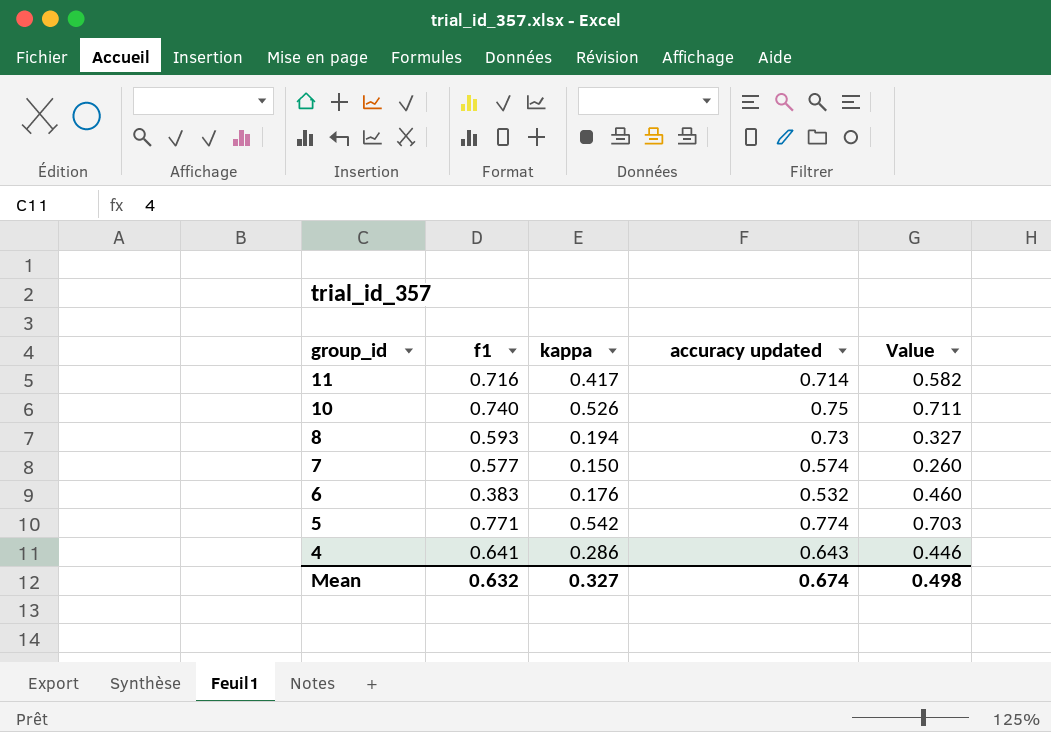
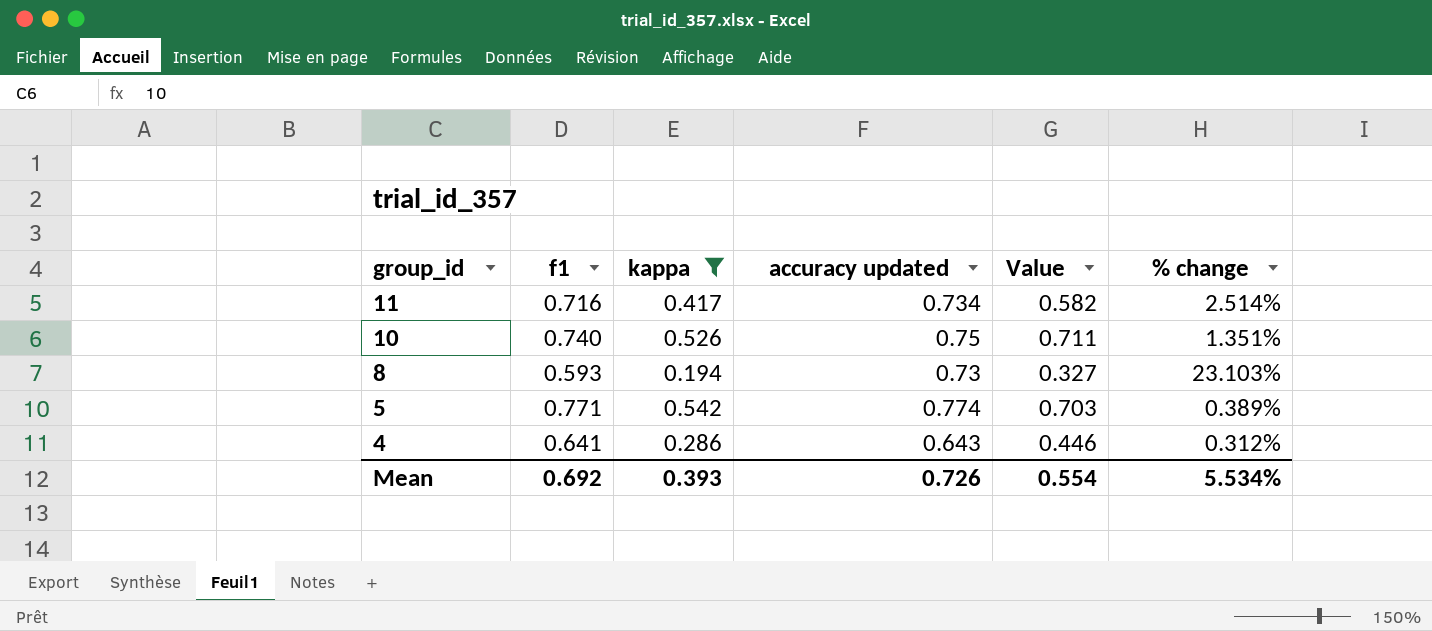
filter: none -> kappa >= 0.194
column % change | formula: none -> ([accuracy updated] - [f1]) / [f1]
11 | accuracy updated: 0.714 -> 0.734
Mean | f1: 0.632 -> 0.692
Mean | kappa: 0.327 -> 0.393
Mean | accuracy updated: 0.674 -> 0.726
Mean | Value: 0.498 -> 0.554

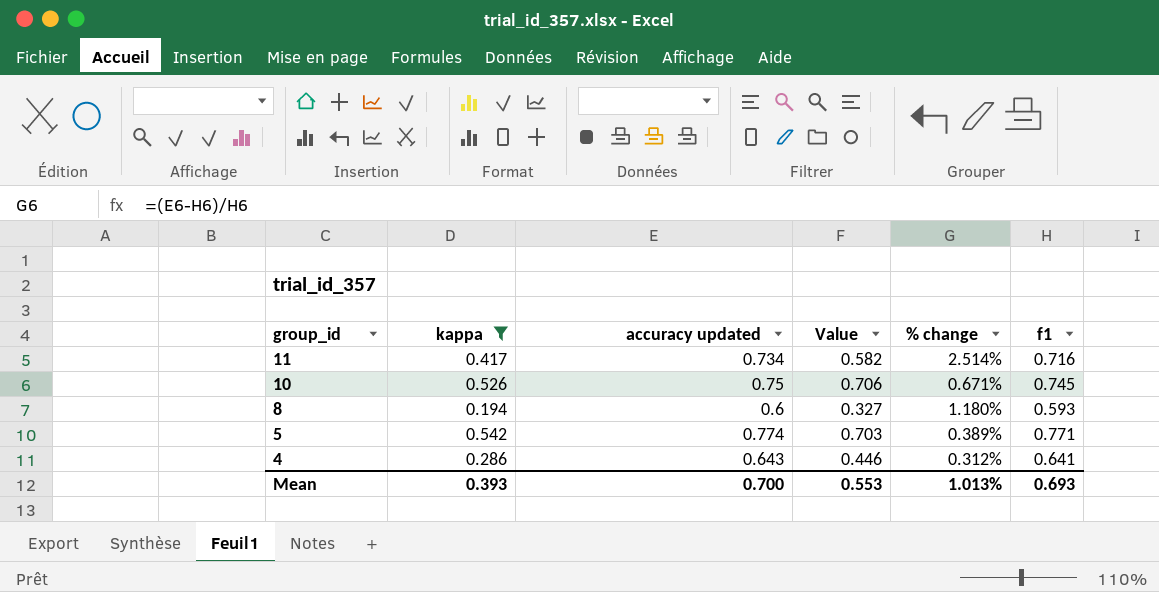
column f1 | position: 2 -> 6
10 | Value: 0.711 -> 0.706
10 | % change: 1.351% -> 0.671%
10 | f1: 0.740 -> 0.745
8 | accuracy updated: 0.73 -> 0.6
8 | % change: 23.103% -> 1.180%
Mean | accuracy updated: 0.726 -> 0.700
Mean | Value: 0.554 -> 0.553
Mean | % change: 5.534% -> 1.013%
Mean | f1: 0.692 -> 0.693

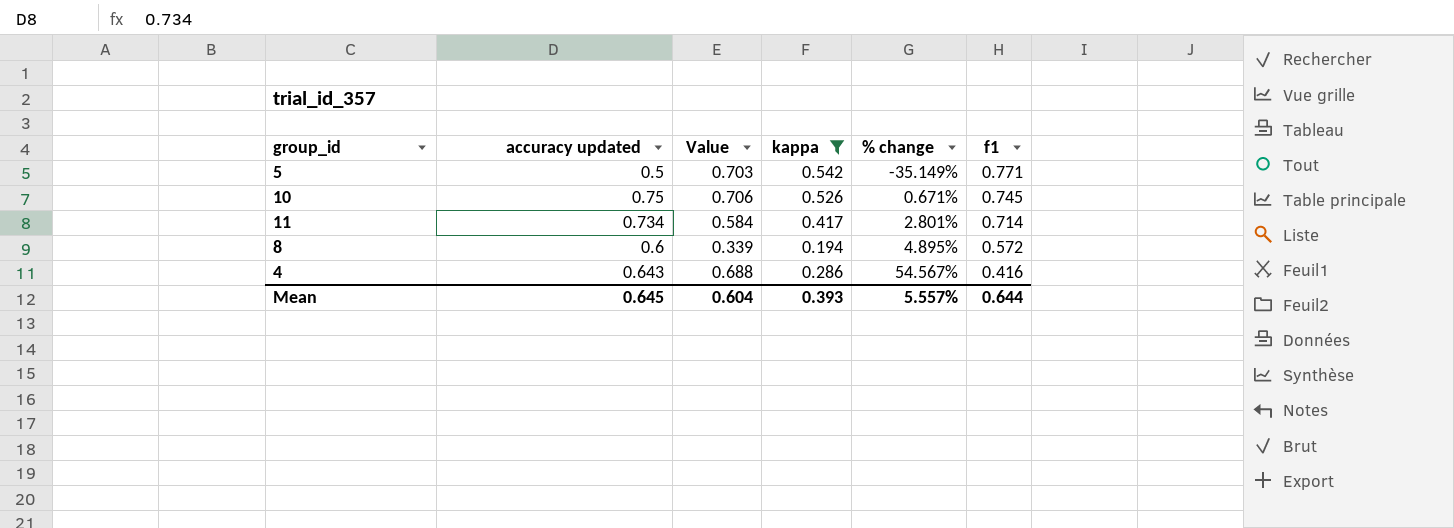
row order: group_id descending -> % change ascending
column kappa | position: 2 -> 4
5 | accuracy updated: 0.774 -> 0.5
5 | % change: 0.389% -> -35.149%
11 | Value: 0.582 -> 0.584
11 | % change: 2.514% -> 2.801%
11 | f1: 0.716 -> 0.714
8 | Value: 0.327 -> 0.339
8 | % change: 1.180% -> 4.895%
8 | f1: 0.593 -> 0.572
4 | Value: 0.446 -> 0.688
4 | % change: 0.312% -> 54.567%
4 | f1: 0.641 -> 0.416
Mean | accuracy updated: 0.700 -> 0.645
Mean | Value: 0.553 -> 0.604
Mean | % change: 1.013% -> 5.557%
Mean | f1: 0.693 -> 0.644

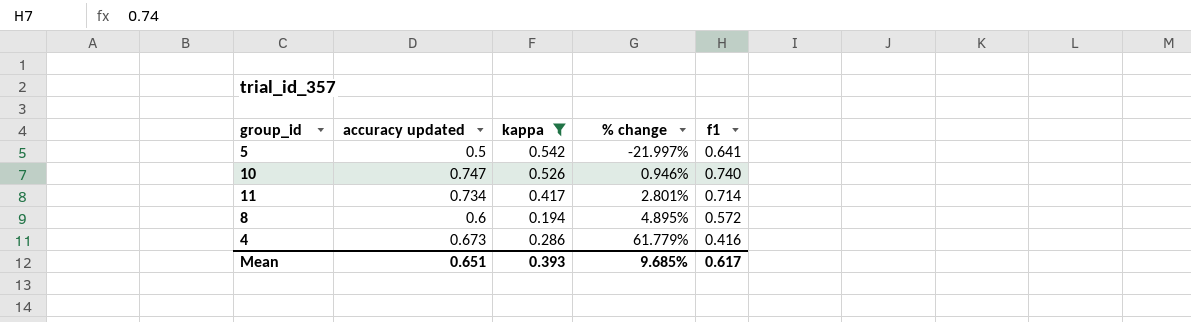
column Value | formula: [kappa] / [f1] -> none
5 | % change: -35.149% -> -21.997%
5 | f1: 0.771 -> 0.641
10 | accuracy updated: 0.75 -> 0.747
10 | % change: 0.671% -> 0.946%
10 | f1: 0.745 -> 0.740
4 | accuracy updated: 0.643 -> 0.673
4 | % change: 54.567% -> 61.779%
Mean | accuracy updated: 0.645 -> 0.651
Mean | % change: 5.557% -> 9.685%
Mean | f1: 0.644 -> 0.617

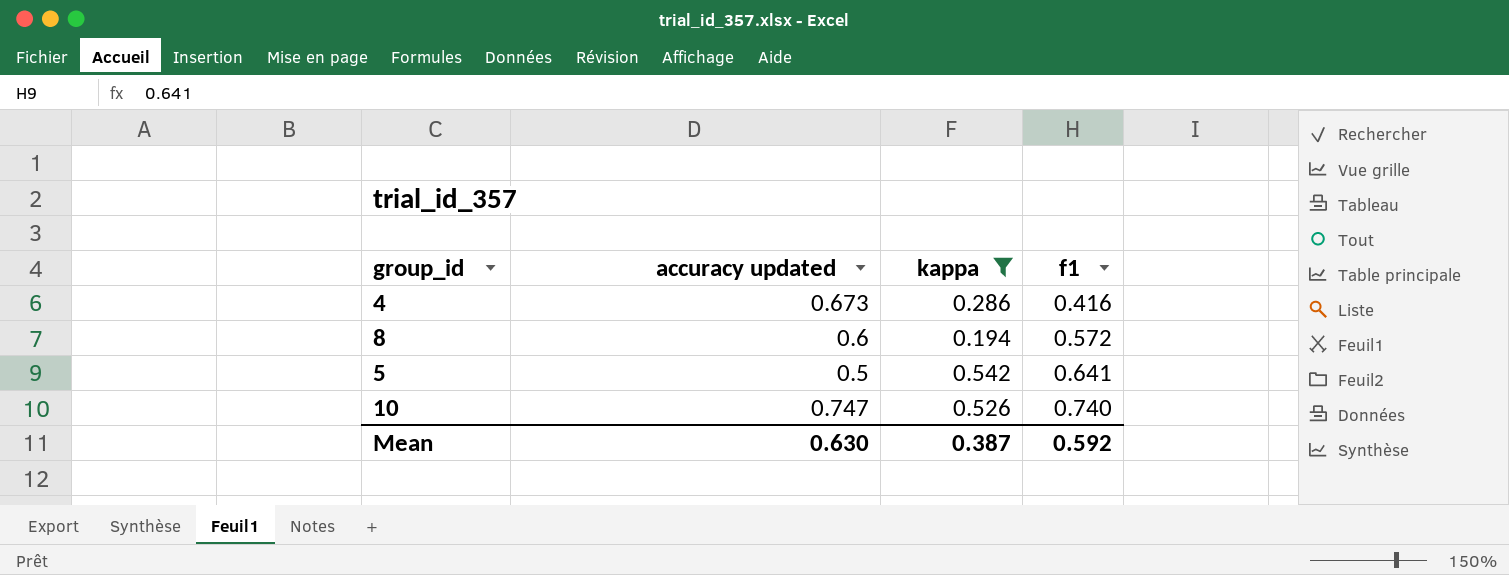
row order: % change ascending -> f1 ascending
column % change | formula: ([accuracy updated] - [f1]) / [f1] -> none
row 11: 0.734 | 0.417 | 2.801% | 0.714 -> none
Mean | accuracy updated: 0.651 -> 0.630
Mean | kappa: 0.393 -> 0.387
Mean | f1: 0.617 -> 0.592

